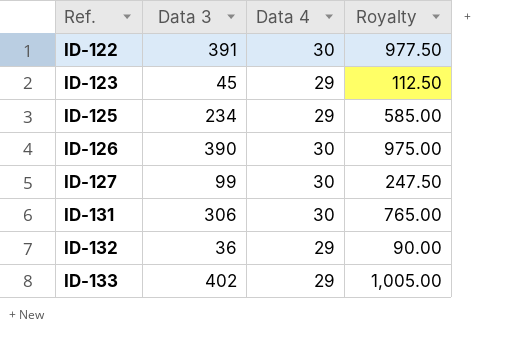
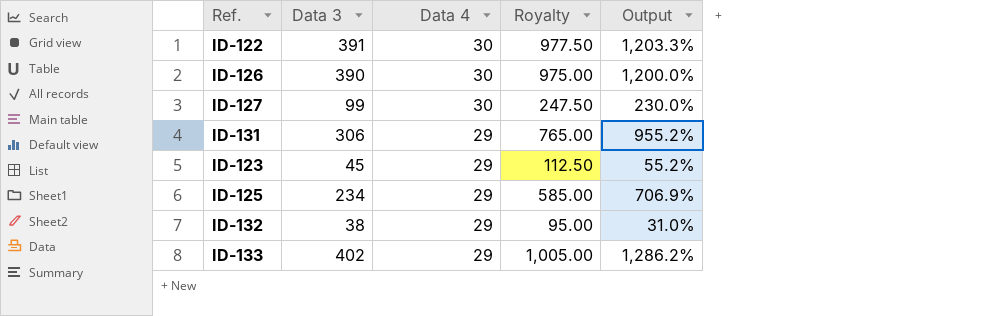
row order: Ref. ascending -> Data 4 descending
column Output | formula: none -> ([Data 3] - [Data 4]) / [Data 4]
ID-131 | Data 4: 30 -> 29
ID-132 | Data 3: 36 -> 38
ID-132 | Royalty: 90.00 -> 95.00

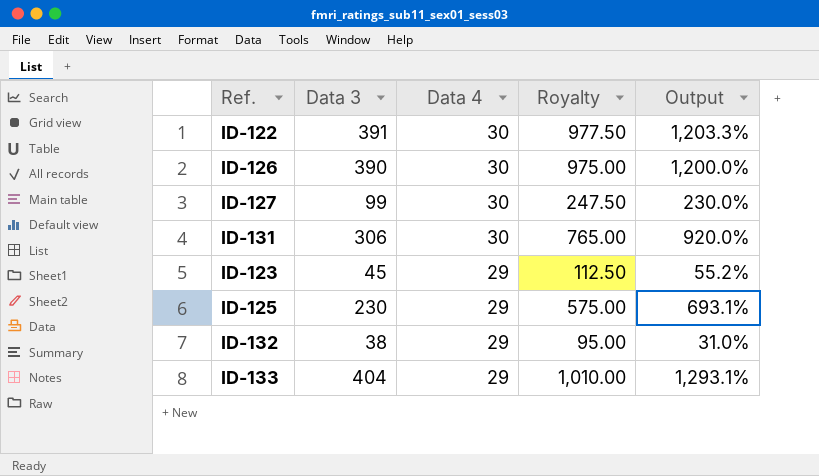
ID-131 | Data 4: 29 -> 30
ID-131 | Output: 955.2% -> 920.0%
ID-125 | Data 3: 234 -> 230
ID-125 | Royalty: 585.00 -> 575.00
ID-125 | Output: 706.9% -> 693.1%
ID-133 | Data 3: 402 -> 404
ID-133 | Royalty: 1,005.00 -> 1,010.00
ID-133 | Output: 1,286.2% -> 1,293.1%

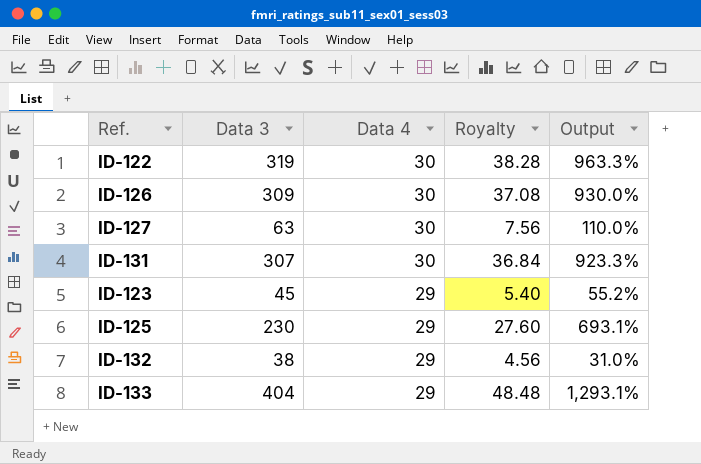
column Royalty | formula: [Data 3] * 2.5 -> [Data 3] * 0.12
ID-122 | Data 3: 391 -> 319
ID-122 | Output: 1,203.3% -> 963.3%
ID-126 | Data 3: 390 -> 309
ID-126 | Output: 1,200.0% -> 930.0%
ID-127 | Data 3: 99 -> 63
ID-127 | Output: 230.0% -> 110.0%
ID-131 | Data 3: 306 -> 307
ID-131 | Output: 920.0% -> 923.3%

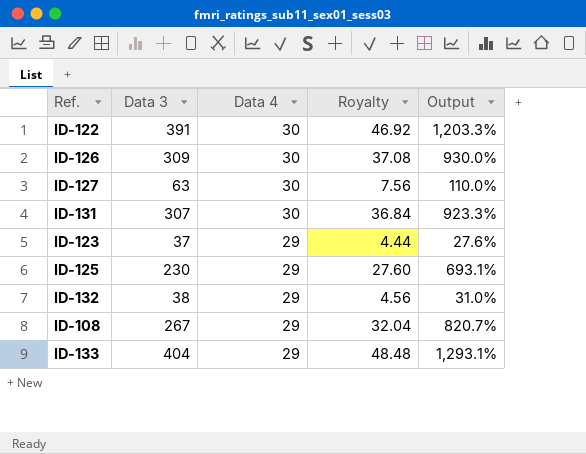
ID-122 | Data 3: 319 -> 391
ID-122 | Royalty: 38.28 -> 46.92
ID-122 | Output: 963.3% -> 1,203.3%
ID-123 | Data 3: 45 -> 37
ID-123 | Royalty: 5.40 -> 4.44
ID-123 | Output: 55.2% -> 27.6%
row ID-108: none -> 267 | 29 | 32.04 | 820.7%

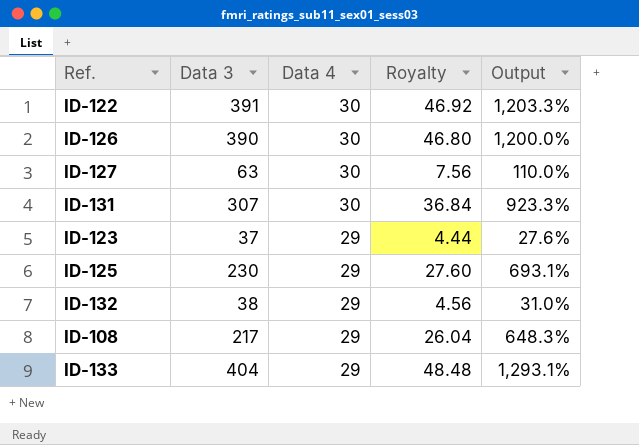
ID-126 | Data 3: 309 -> 390
ID-126 | Royalty: 37.08 -> 46.80
ID-126 | Output: 930.0% -> 1,200.0%
ID-108 | Data 3: 267 -> 217
ID-108 | Royalty: 32.04 -> 26.04
ID-108 | Output: 820.7% -> 648.3%

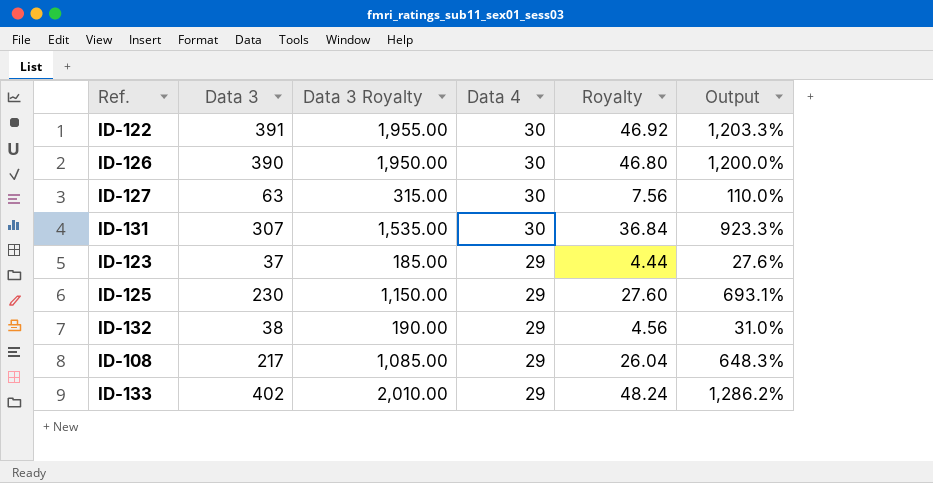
column Data 3 Royalty | formula: none -> [Data 3] * 5
ID-133 | Data 3: 404 -> 402
ID-133 | Royalty: 48.48 -> 48.24
ID-133 | Output: 1,293.1% -> 1,286.2%

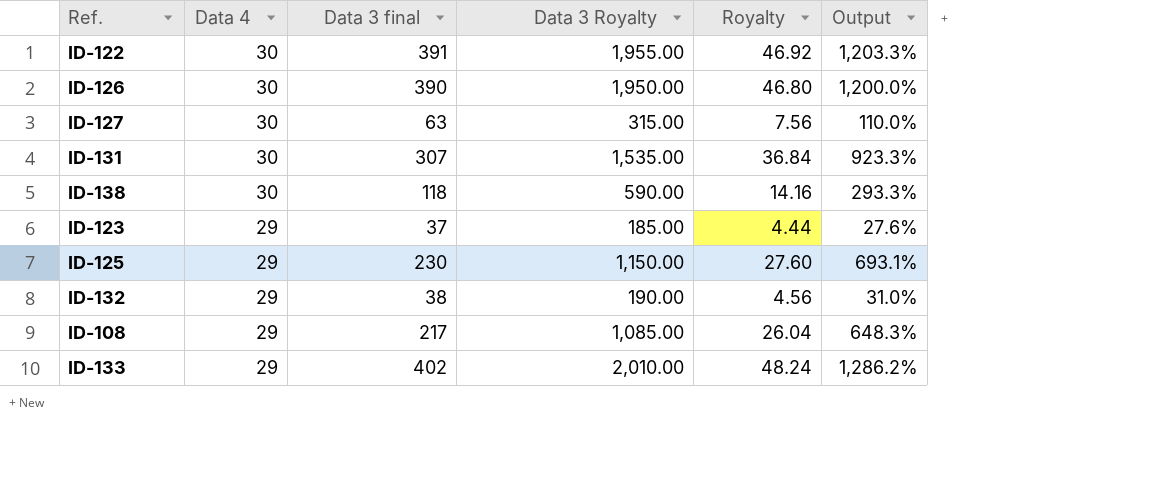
column Data 4 | position: 4 -> 2
column name: Data 3 -> Data 3 final
row ID-138: none -> 30 | 118 | 590.00 | 14.16 | 293.3%

